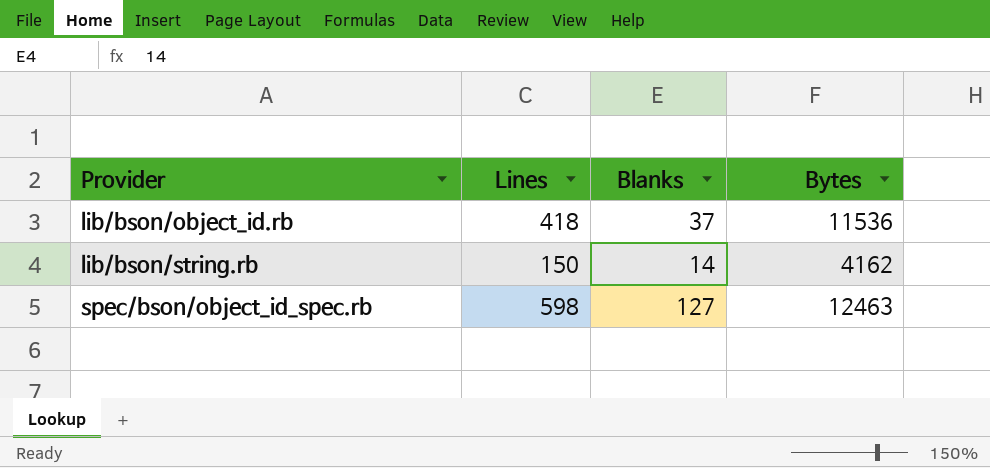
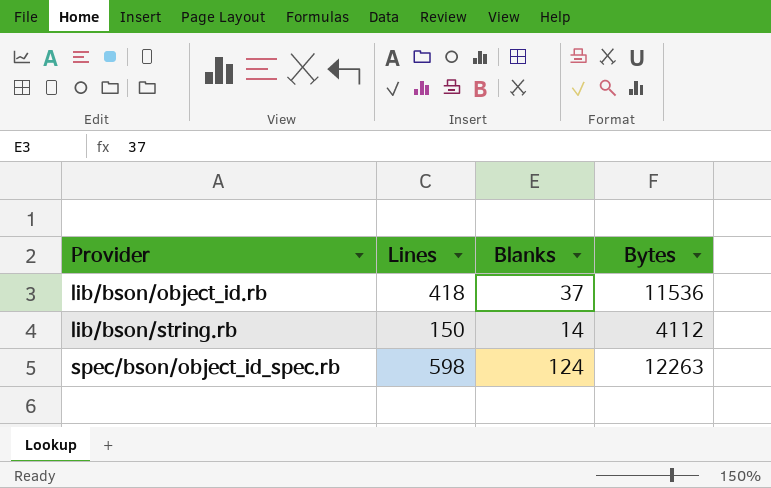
lib/bson/string.rb | Bytes: 4162 -> 4112
spec/bson/object_id_spec.rb | Blanks: 127 -> 124
spec/bson/object_id_spec.rb | Bytes: 12463 -> 12263

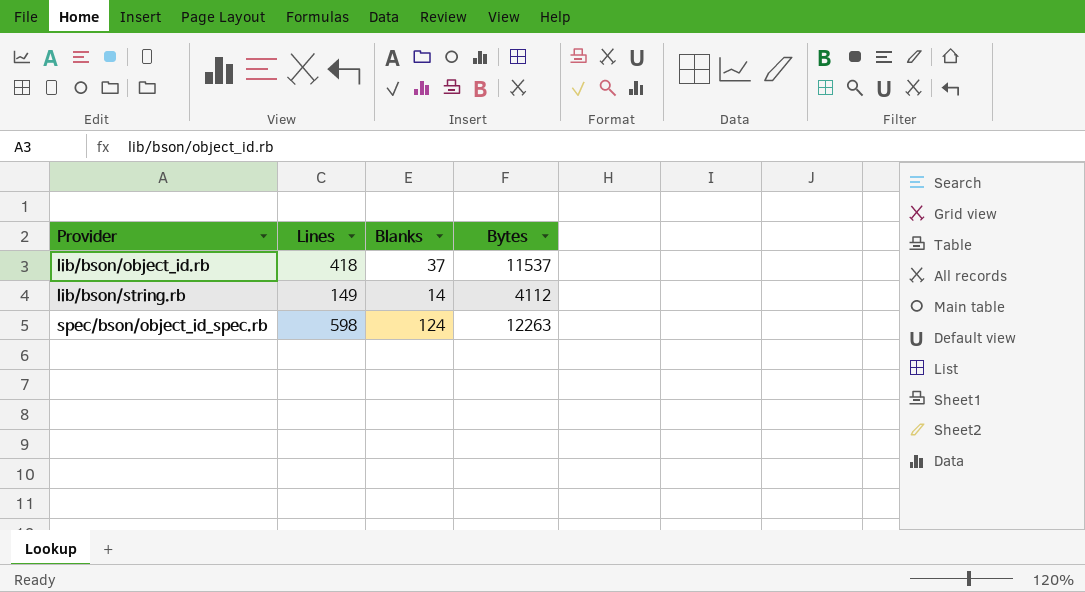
lib/bson/object_id.rb | Bytes: 11536 -> 11537
lib/bson/string.rb | Lines: 150 -> 149

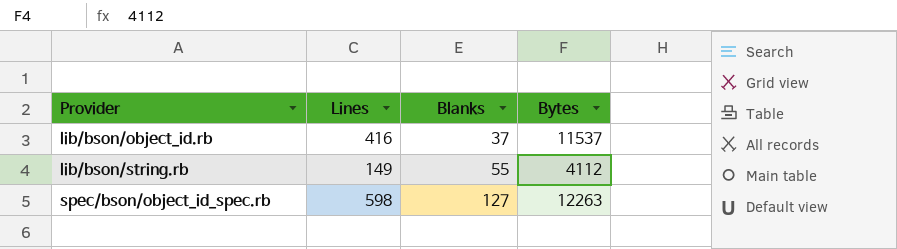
lib/bson/object_id.rb | Lines: 418 -> 416
lib/bson/string.rb | Blanks: 14 -> 55
spec/bson/object_id_spec.rb | Blanks: 124 -> 127

